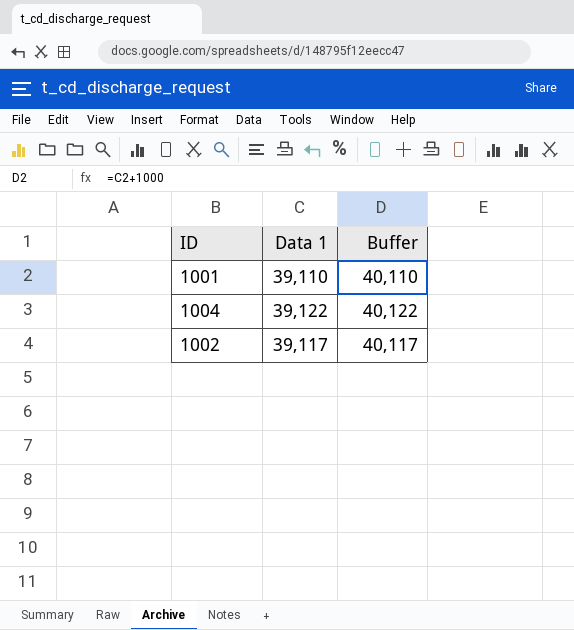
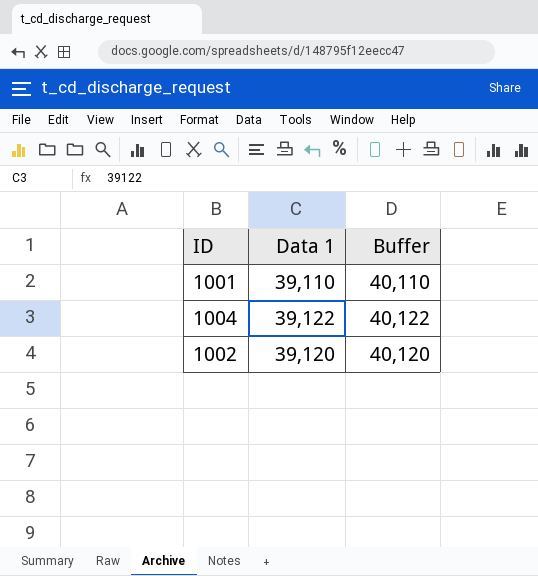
1002 | Data 1: 39,117 -> 39,120
1002 | Buffer: 40,117 -> 40,120

